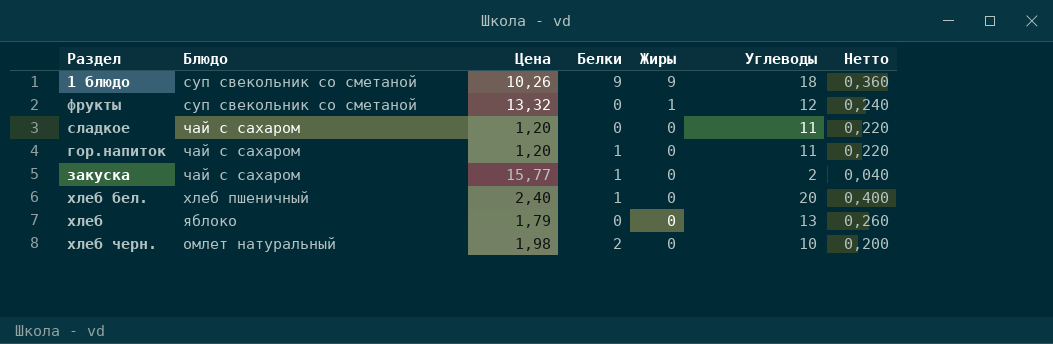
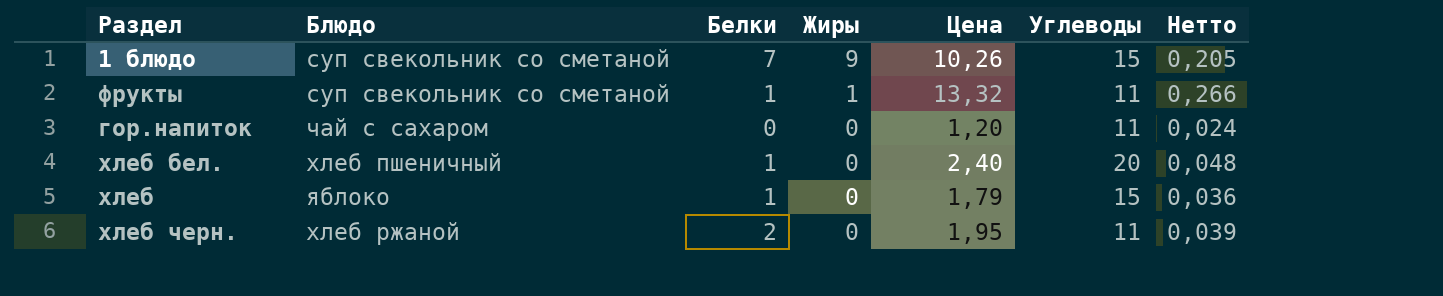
column Цена | position: 3 -> 5
column Нетто | formula: [Углеводы] * 0,02 -> [Цена] * 0,02
row сладкое: чай с сахаром | 1,20 | 0 | 0 | 11 | 0,220 -> none
row закуска: чай с сахаром | 15,77 | 1 | 0 | 2 | 0,040 -> none
1 блюдо | Белки: 9 -> 7
1 блюдо | Углеводы: 18 -> 15
фрукты | Белки: 0 -> 1
фрукты | Углеводы: 12 -> 11
гор.напиток | Белки: 1 -> 0
хлеб | Белки: 0 -> 1
хлеб | Углеводы: 13 -> 15
хлеб черн. | Блюдо: омлет натуральный -> хлеб ржаной
хлеб черн. | Цена: 1,98 -> 1,95
хлеб черн. | Углеводы: 10 -> 11

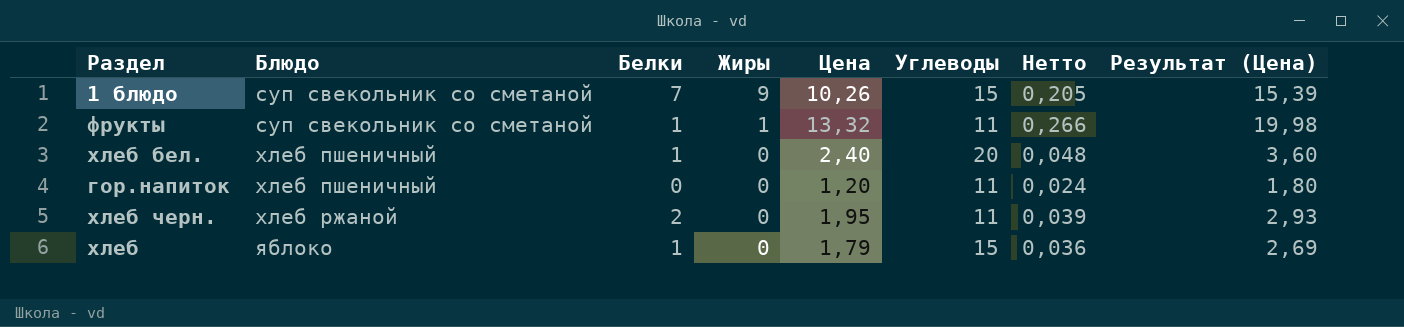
row order: Жиры descending -> Блюдо ascending
column Результат (Цена) | formula: none -> [Цена] * 1,5
гор.напиток | Блюдо: чай с сахаром -> хлеб пшеничный

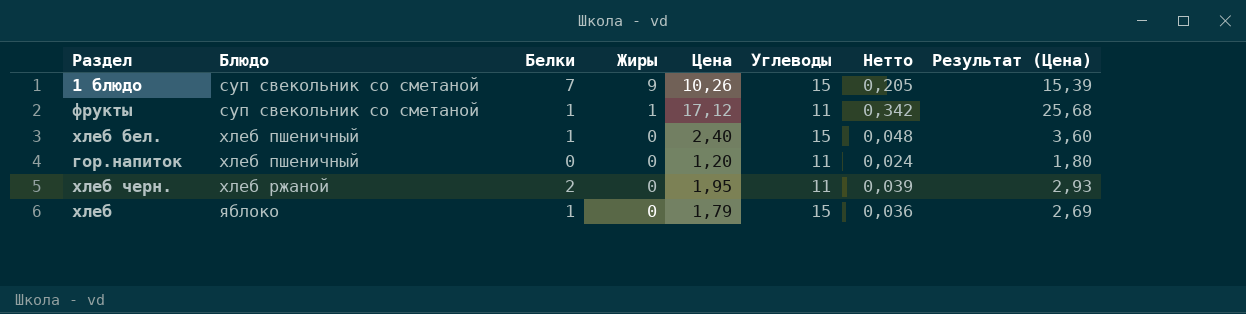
фрукты | Цена: 13,32 -> 17,12
фрукты | Нетто: 0,266 -> 0,342
фрукты | Результат (Цена): 19,98 -> 25,68
хлеб бел. | Углеводы: 20 -> 15

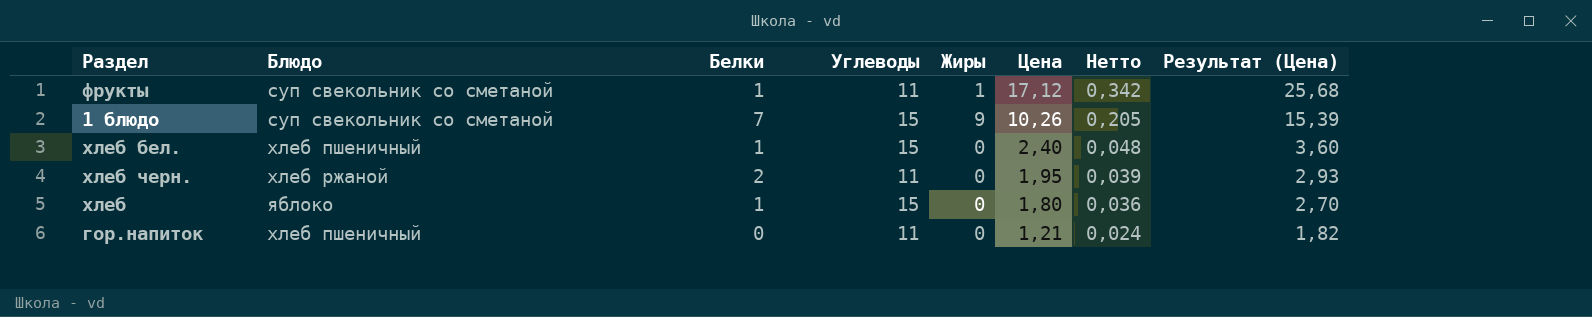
row order: Блюдо ascending -> Цена descending
column Углеводы | position: 6 -> 4
хлеб | Цена: 1,79 -> 1,80
хлеб | Результат (Цена): 2,69 -> 2,70
гор.напиток | Цена: 1,20 -> 1,21
гор.напиток | Результат (Цена): 1,80 -> 1,82

